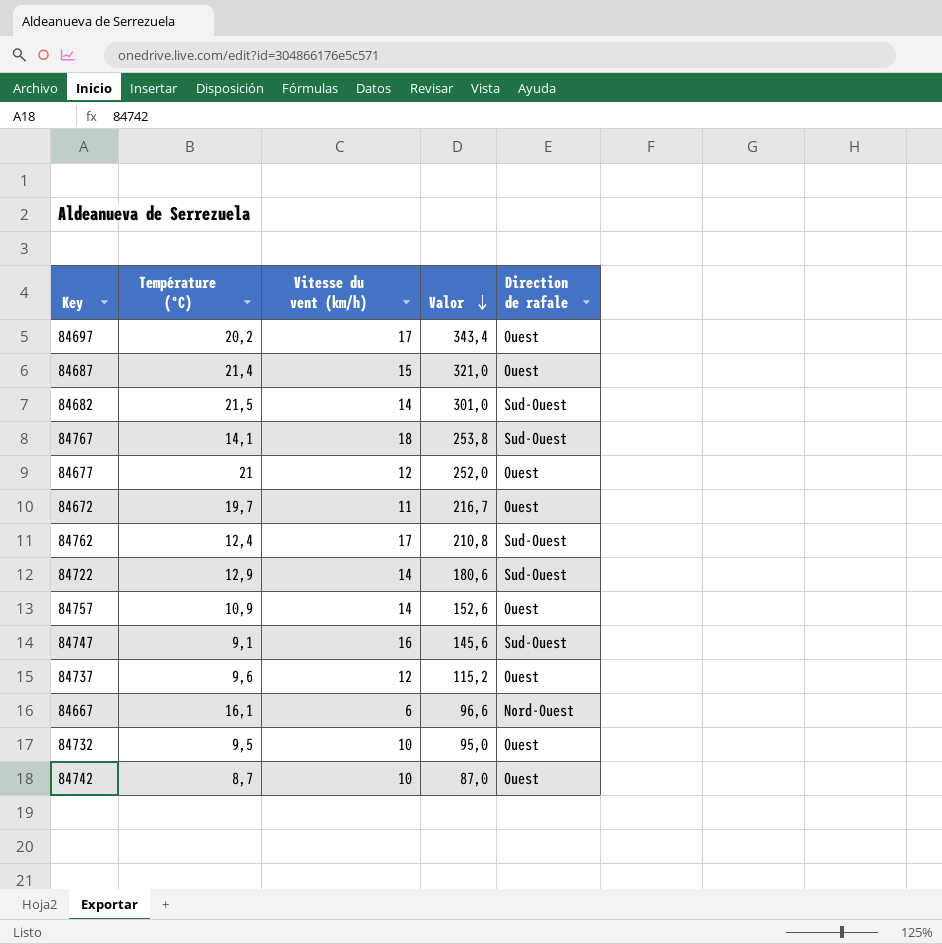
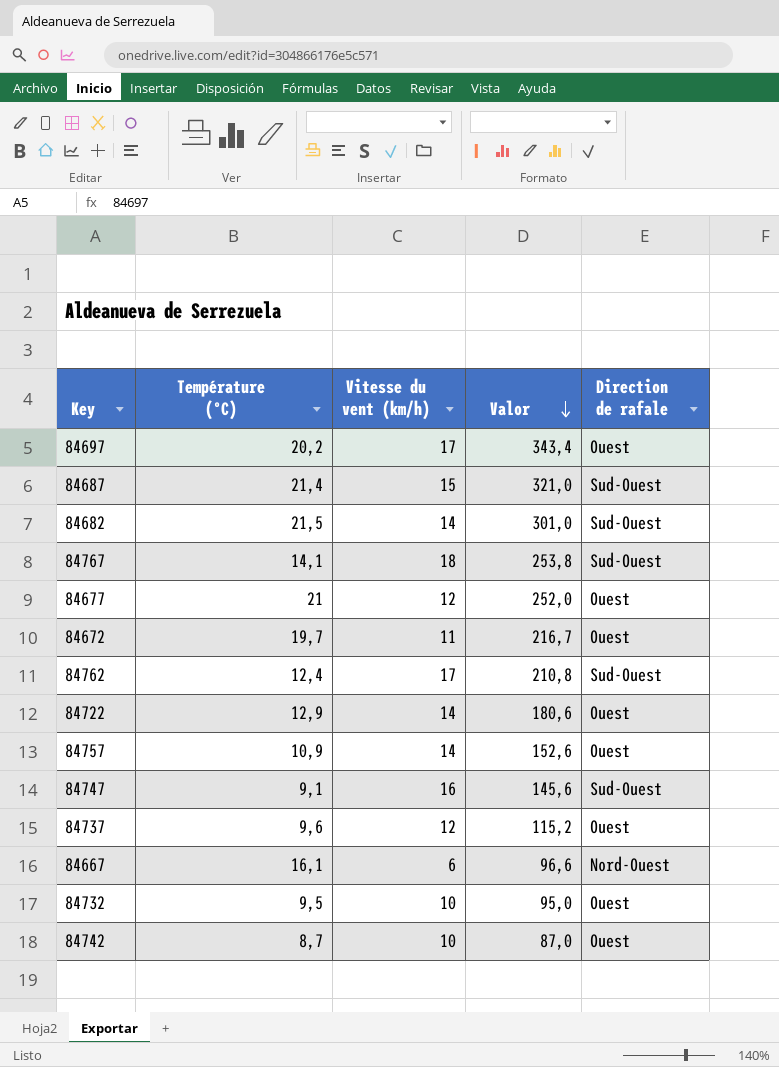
84687 | Direction de rafale: Ouest -> Sud-Ouest
84722 | Direction de rafale: Sud-Ouest -> Ouest

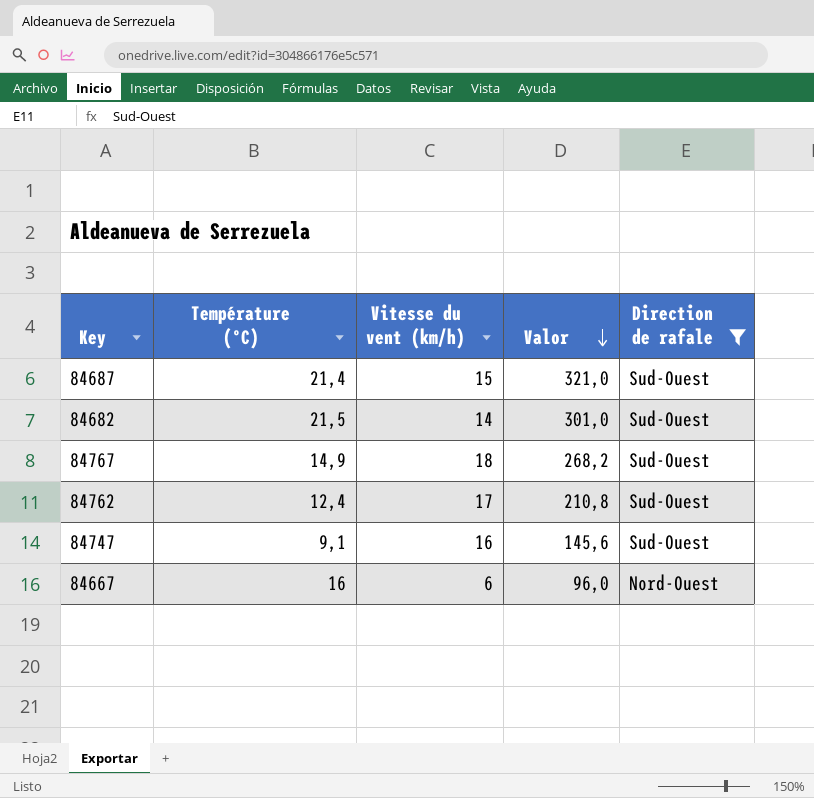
filter: none -> Direction de rafale != Ouest
84767 | Température (ºC): 14,1 -> 14,9
84767 | Valor: 253,8 -> 268,2
84667 | Température (ºC): 16,1 -> 16
84667 | Valor: 96,6 -> 96,0

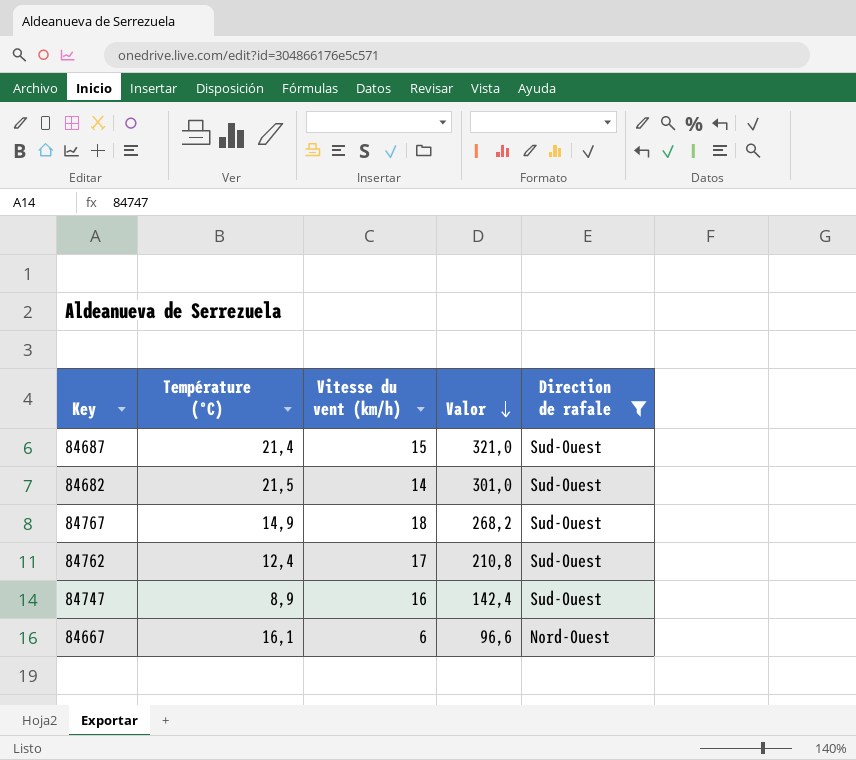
84747 | Température (ºC): 9,1 -> 8,9
84747 | Valor: 145,6 -> 142,4
84667 | Température (ºC): 16 -> 16,1
84667 | Valor: 96,0 -> 96,6

